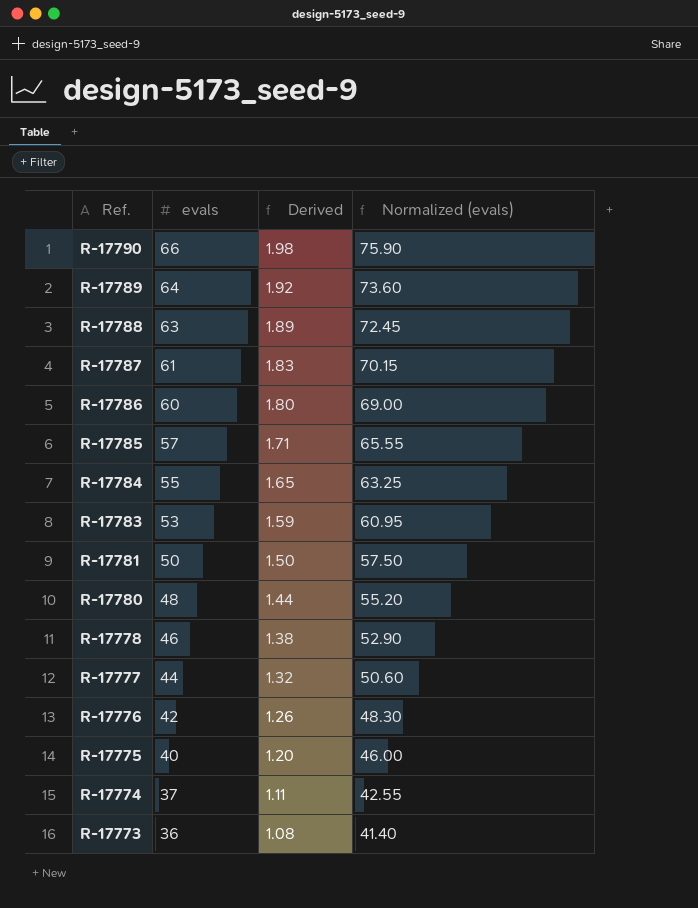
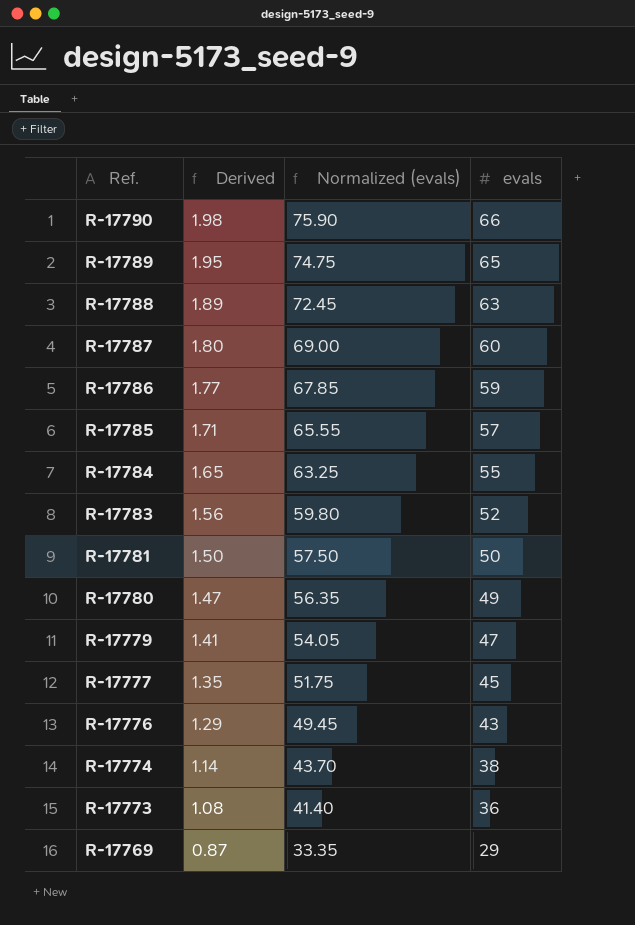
column evals | position: 2 -> 4
row R-17778: 46 | 1.38 | 52.90 -> none
row R-17775: 40 | 1.20 | 46.00 -> none
R-17789 | Derived: 1.92 -> 1.95
R-17789 | Normalized (evals): 73.60 -> 74.75
R-17789 | evals: 64 -> 65
R-17787 | Derived: 1.83 -> 1.80
R-17787 | Normalized (evals): 70.15 -> 69.00
R-17787 | evals: 61 -> 60
R-17786 | Derived: 1.80 -> 1.77
R-17786 | Normalized (evals): 69.00 -> 67.85
R-17786 | evals: 60 -> 59
R-17783 | Derived: 1.59 -> 1.56
R-17783 | Normalized (evals): 60.95 -> 59.80
R-17783 | evals: 53 -> 52
R-17780 | Derived: 1.44 -> 1.47
R-17780 | Normalized (evals): 55.20 -> 56.35
R-17780 | evals: 48 -> 49
row R-17779: none -> 1.41 | 54.05 | 47
R-17777 | Derived: 1.32 -> 1.35
R-17777 | Normalized (evals): 50.60 -> 51.75
R-17777 | evals: 44 -> 45
R-17776 | Derived: 1.26 -> 1.29
R-17776 | Normalized (evals): 48.30 -> 49.45
R-17776 | evals: 42 -> 43
R-17774 | Derived: 1.11 -> 1.14
R-17774 | Normalized (evals): 42.55 -> 43.70
R-17774 | evals: 37 -> 38
row R-17769: none -> 0.87 | 33.35 | 29

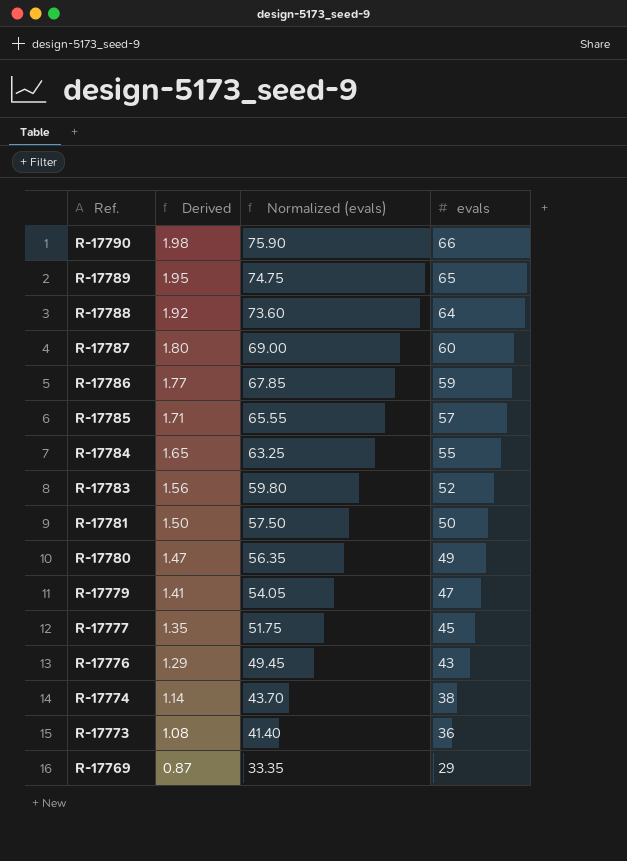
R-17788 | Derived: 1.89 -> 1.92
R-17788 | Normalized (evals): 72.45 -> 73.60
R-17788 | evals: 63 -> 64

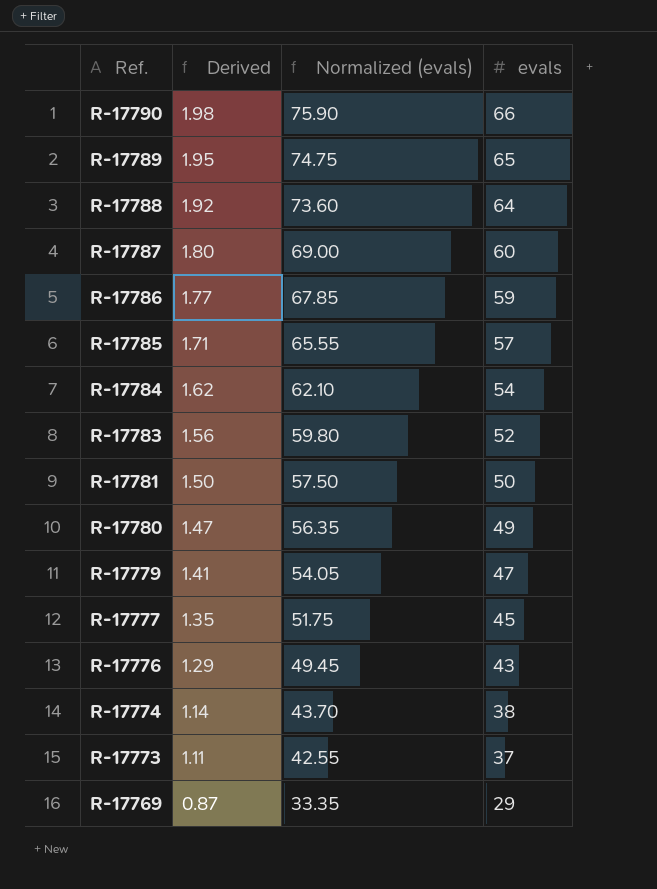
R-17784 | Derived: 1.65 -> 1.62
R-17784 | Normalized (evals): 63.25 -> 62.10
R-17784 | evals: 55 -> 54
R-17773 | Derived: 1.08 -> 1.11
R-17773 | Normalized (evals): 41.40 -> 42.55
R-17773 | evals: 36 -> 37

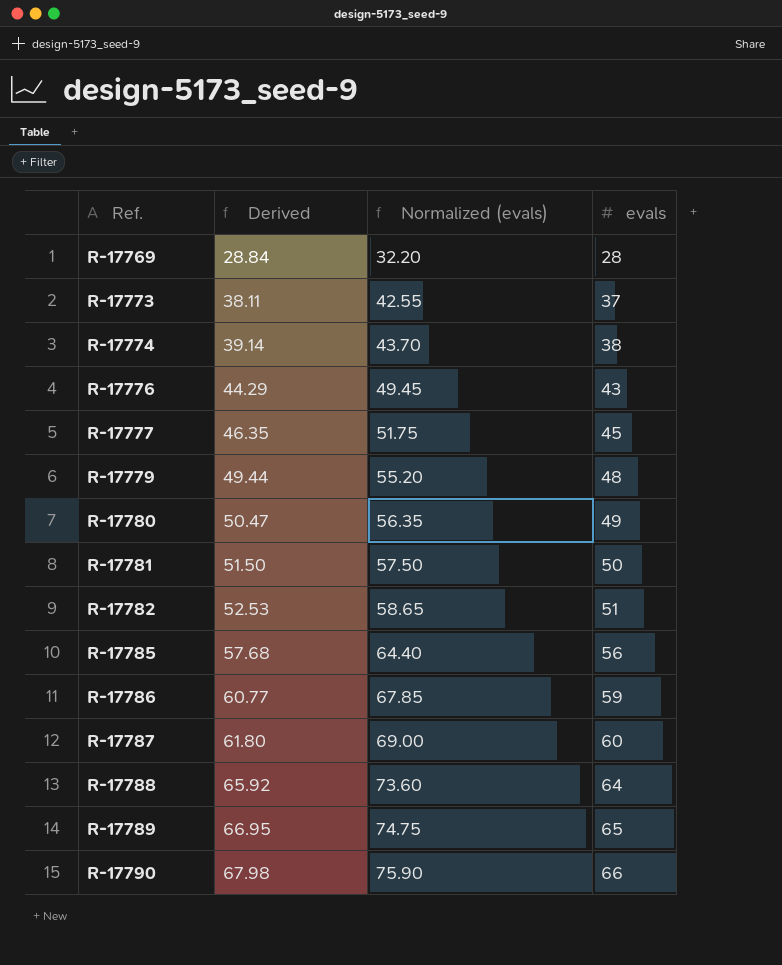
row order: Ref. descending -> Ref. ascending
column Derived | formula: [evals] * 0.03 -> [evals] * 1.03
row R-17784: 1.62 | 62.10 | 54 -> none
row R-17783: 1.56 | 59.80 | 52 -> none
R-17769 | Normalized (evals): 33.35 -> 32.20
R-17769 | evals: 29 -> 28
R-17779 | Normalized (evals): 54.05 -> 55.20
R-17779 | evals: 47 -> 48
row R-17782: none -> 52.53 | 58.65 | 51
R-17785 | Normalized (evals): 65.55 -> 64.40
R-17785 | evals: 57 -> 56

